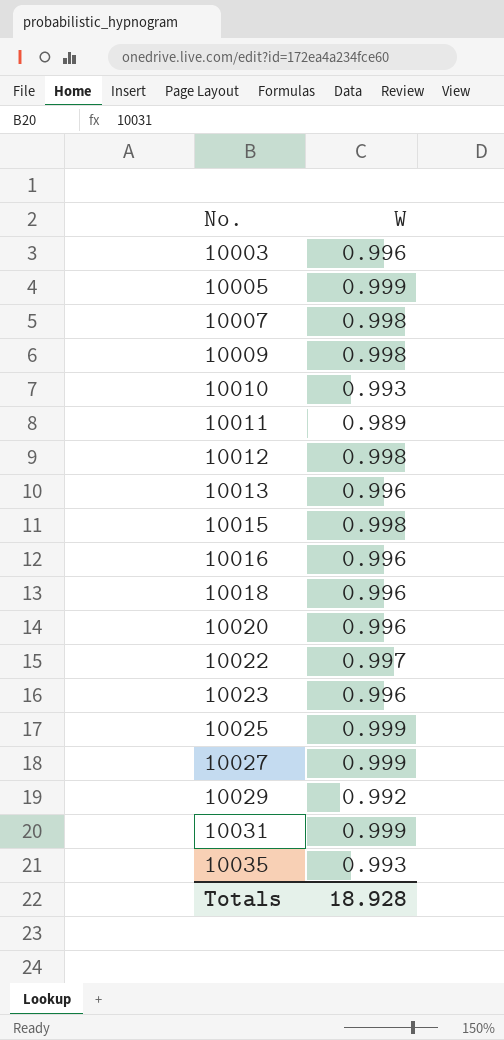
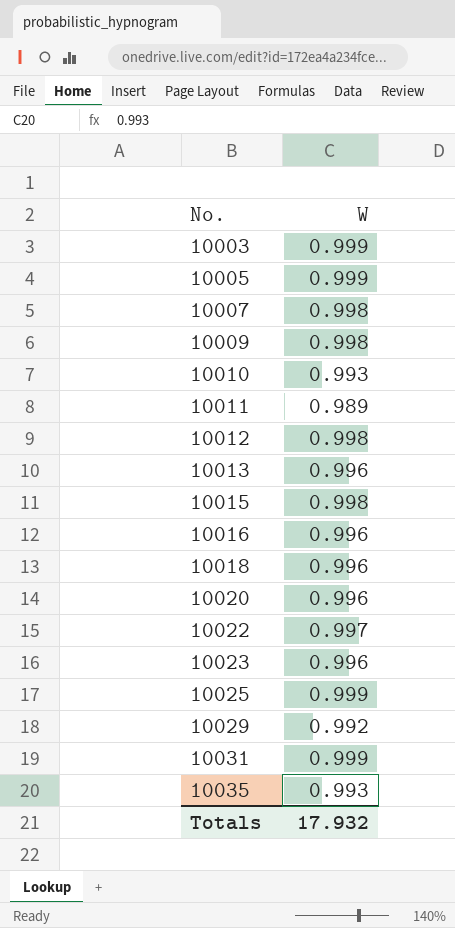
row 10027: 0.999 -> none
10003 | W: 0.996 -> 0.999
Totals | W: 18.928 -> 17.932

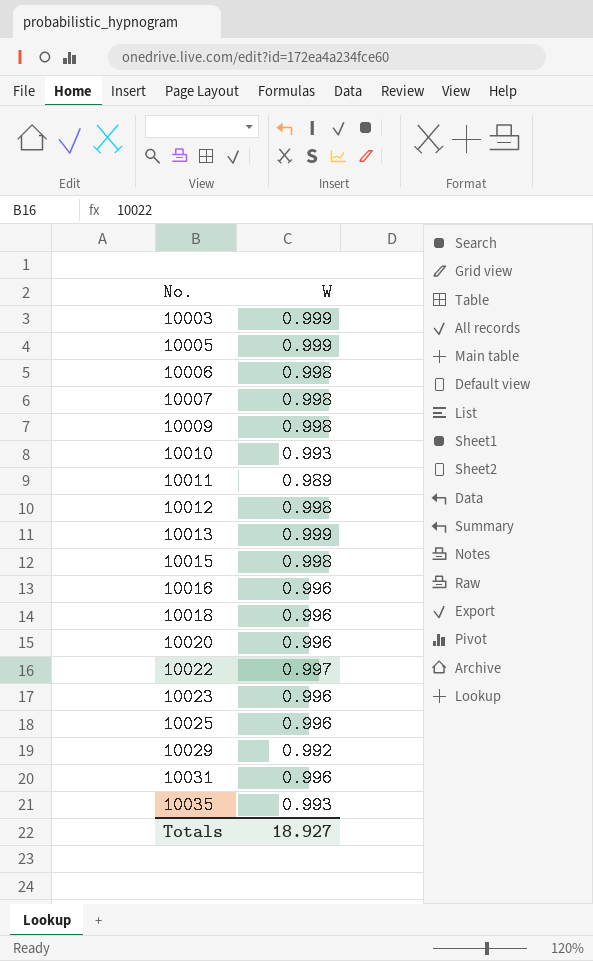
row 10006: none -> 0.998
10013 | W: 0.996 -> 0.999
10025 | W: 0.999 -> 0.996
10031 | W: 0.999 -> 0.996
Totals | W: 17.932 -> 18.927

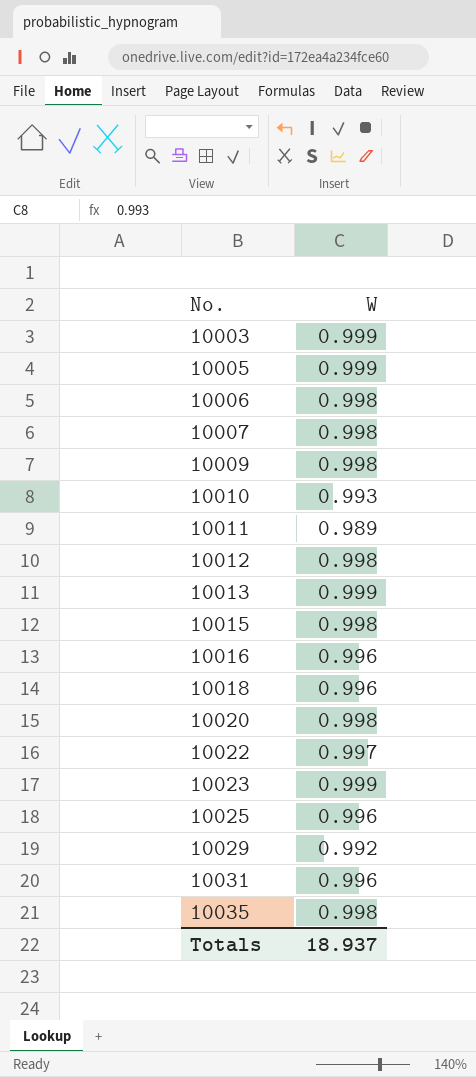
10020 | W: 0.996 -> 0.998
10023 | W: 0.996 -> 0.999
10035 | W: 0.993 -> 0.998
Totals | W: 18.927 -> 18.937

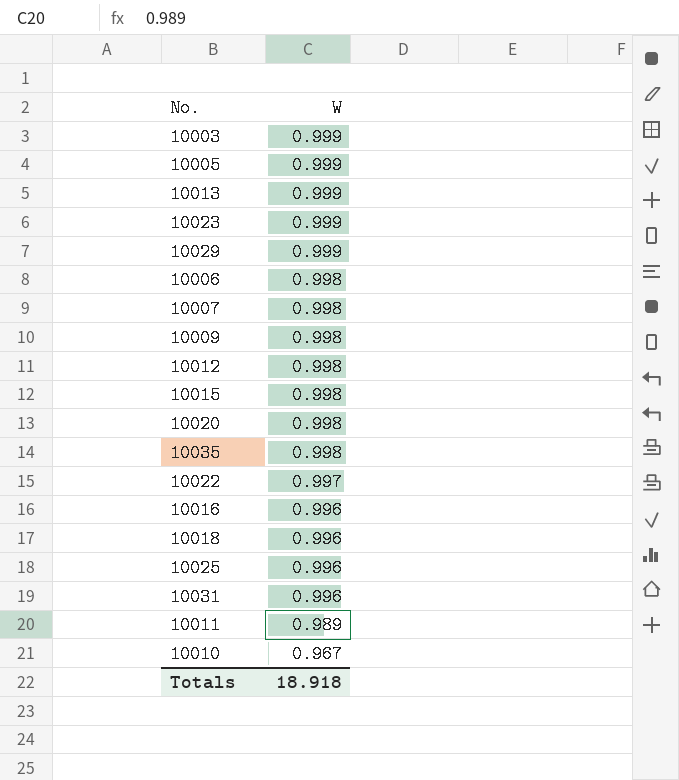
row order: No. ascending -> W descending
10029 | W: 0.992 -> 0.999
10010 | W: 0.993 -> 0.967
Totals | W: 18.937 -> 18.918

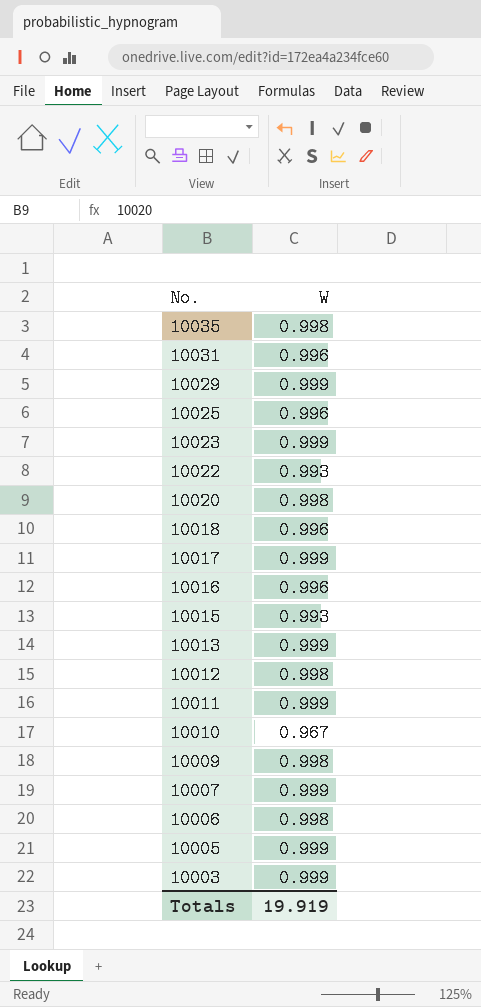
row order: W descending -> No. descending
10022 | W: 0.997 -> 0.993
row 10017: none -> 0.999
10015 | W: 0.998 -> 0.993
10011 | W: 0.989 -> 0.999
10007 | W: 0.998 -> 0.999
Totals | W: 18.918 -> 19.919

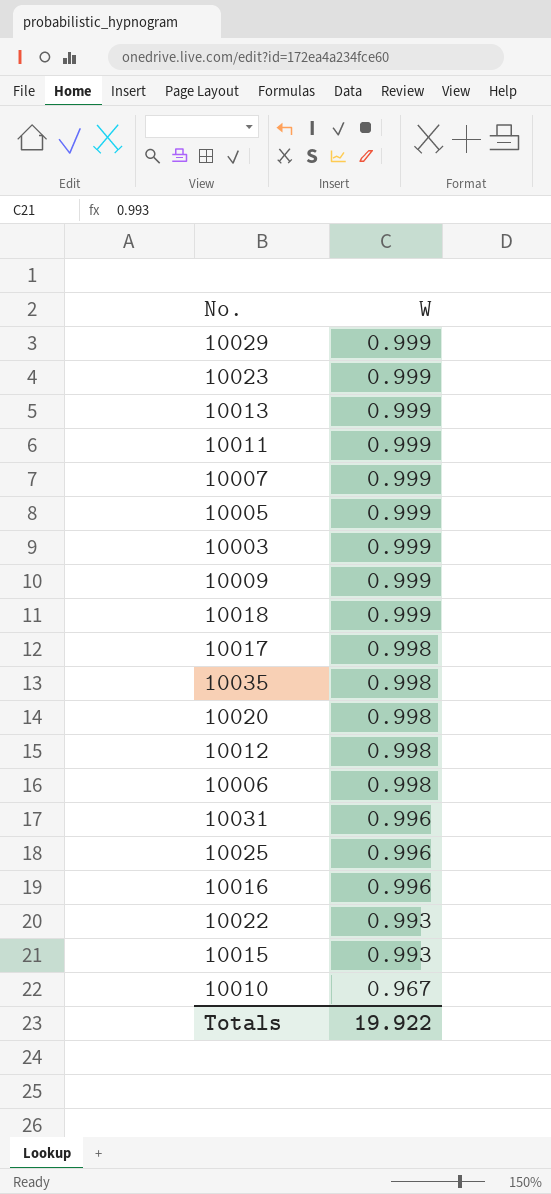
row order: No. descending -> W descending
10009 | W: 0.998 -> 0.999
10018 | W: 0.996 -> 0.999
10017 | W: 0.999 -> 0.998
Totals | W: 19.919 -> 19.922

